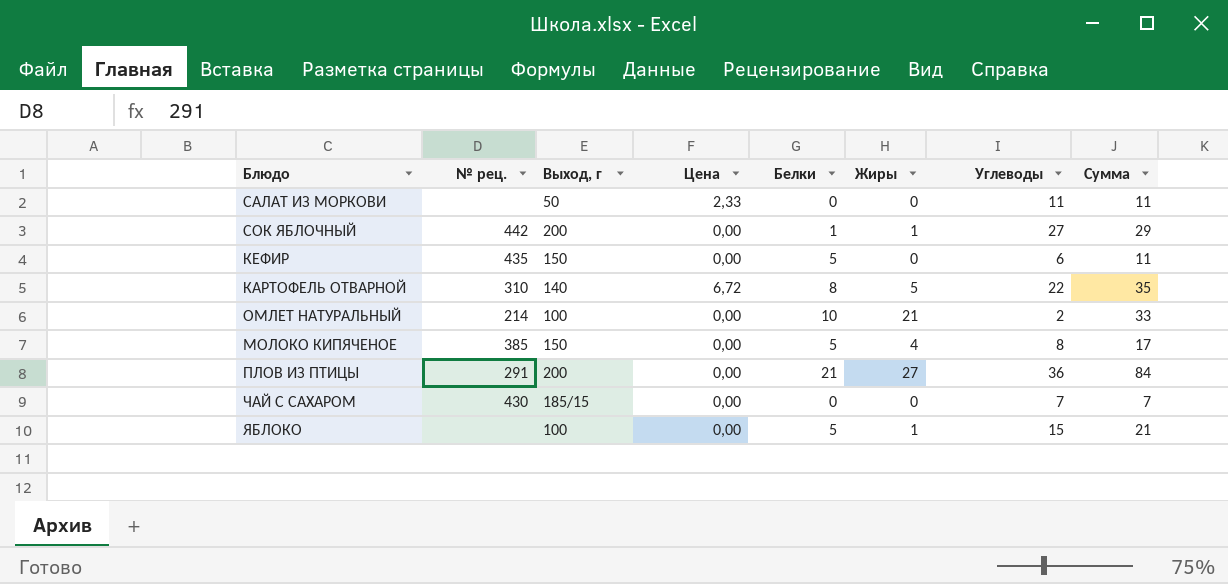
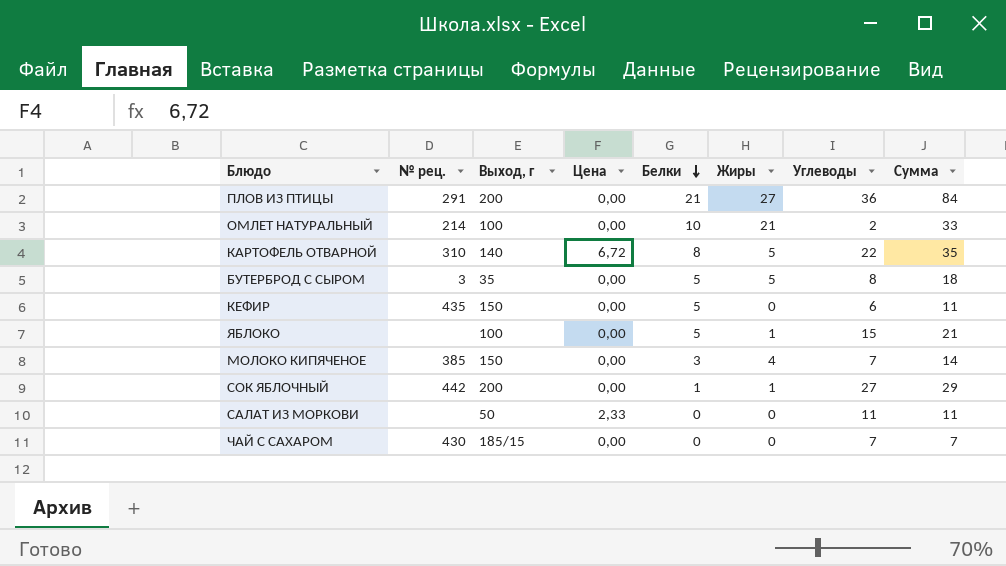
row order: none -> Белки descending
row БУТЕРБРОД С СЫРОМ: none -> 3 | 35 | 0,00 | 5 | 5 | 8 | 18
МОЛОКО КИПЯЧЕНОЕ | Белки: 5 -> 3
МОЛОКО КИПЯЧЕНОЕ | Углеводы: 8 -> 7
МОЛОКО КИПЯЧЕНОЕ | Сумма: 17 -> 14

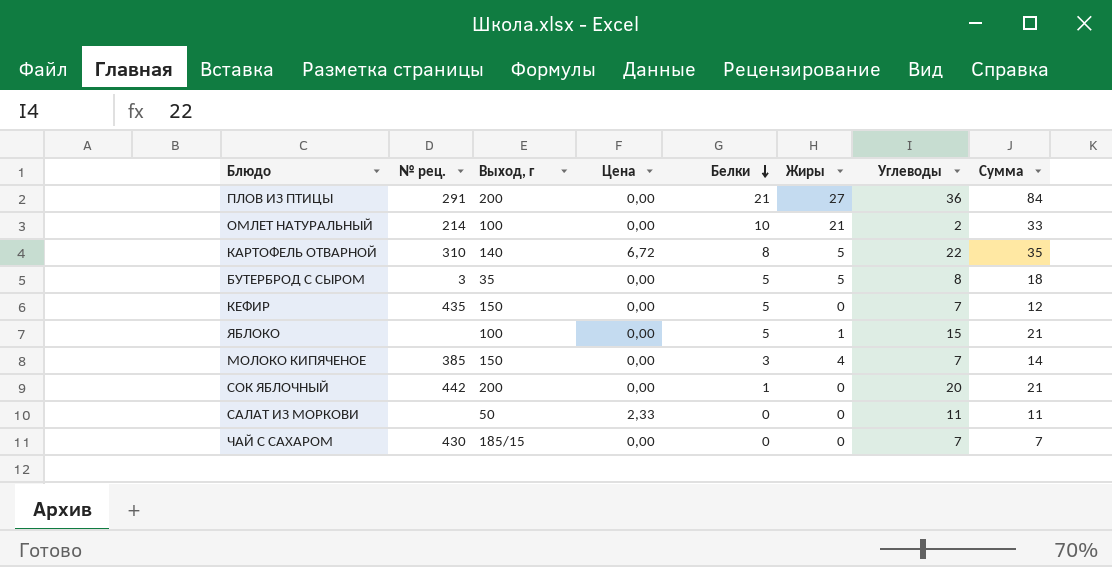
КЕФИР | Углеводы: 6 -> 7
КЕФИР | Сумма: 11 -> 12
СОК ЯБЛОЧНЫЙ | Жиры: 1 -> 0
СОК ЯБЛОЧНЫЙ | Углеводы: 27 -> 20
СОК ЯБЛОЧНЫЙ | Сумма: 29 -> 21

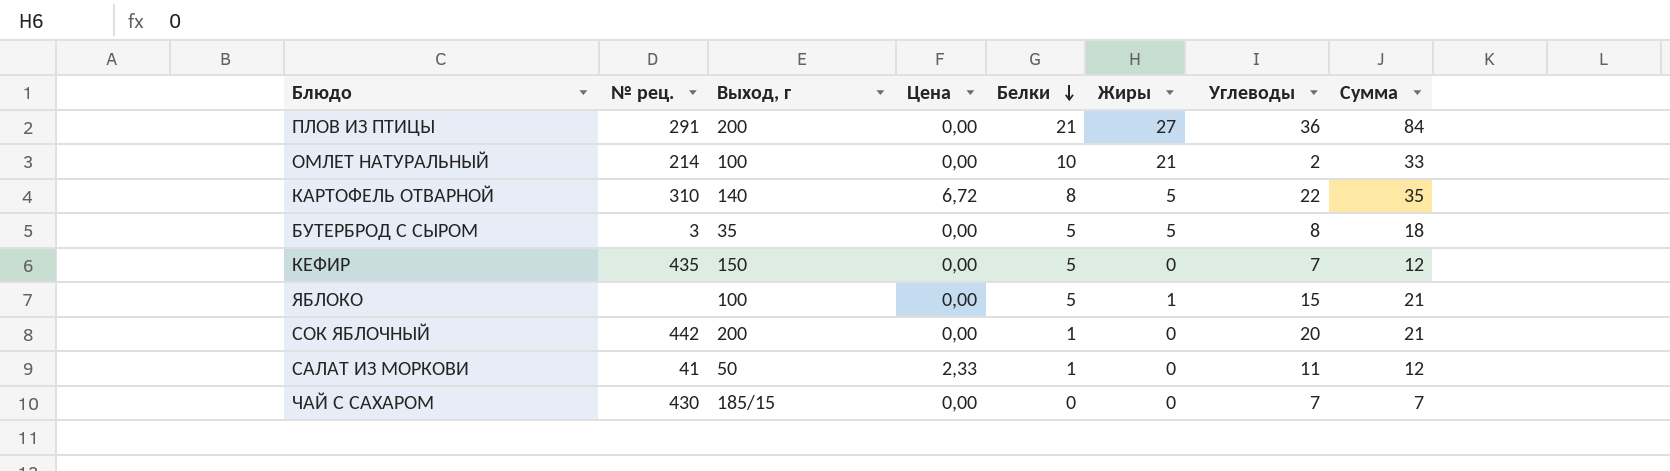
row МОЛОКО КИПЯЧЕНОЕ: 385 | 150 | 0,00 | 3 | 4 | 7 | 14 -> none
САЛАТ ИЗ МОРКОВИ | № рец.: none -> 41
САЛАТ ИЗ МОРКОВИ | Белки: 0 -> 1
САЛАТ ИЗ МОРКОВИ | Сумма: 11 -> 12

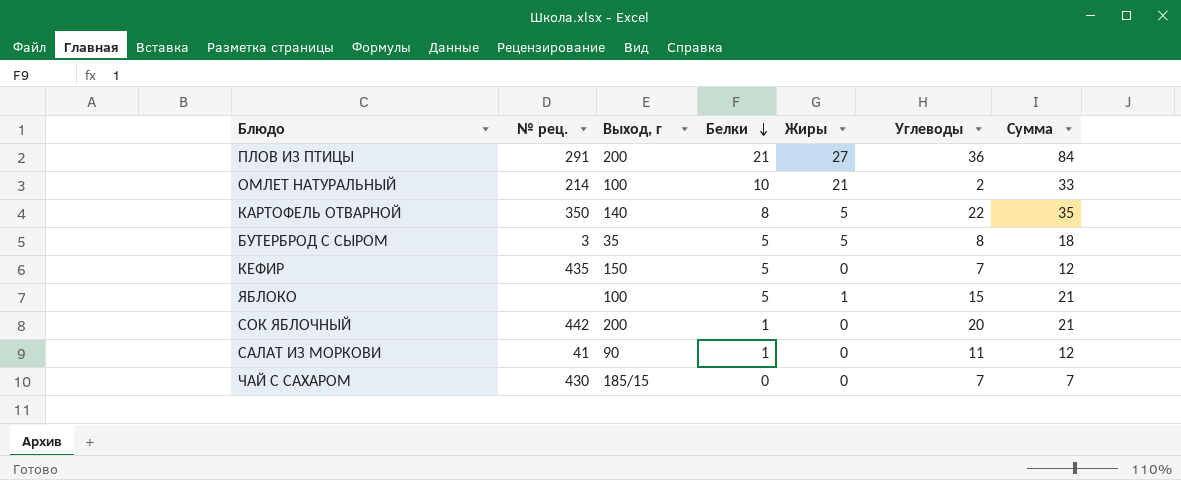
column Цена | position: 4 -> none
КАРТОФЕЛЬ ОТВАРНОЙ | № рец.: 310 -> 350
САЛАТ ИЗ МОРКОВИ | Выход, г: 50 -> 90

